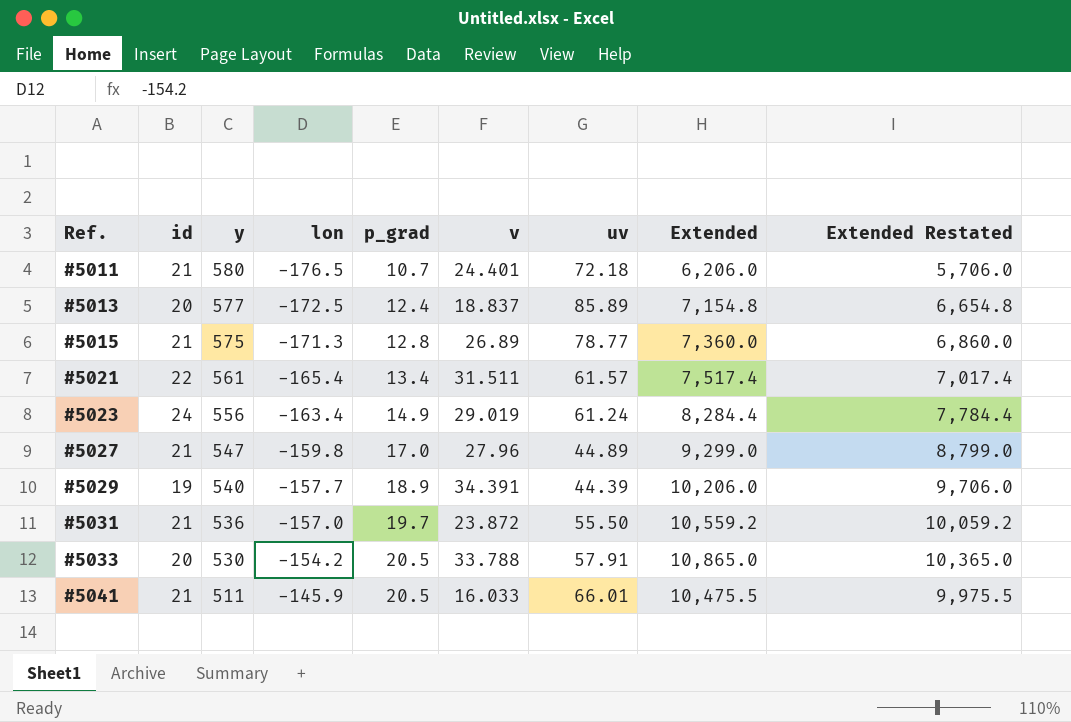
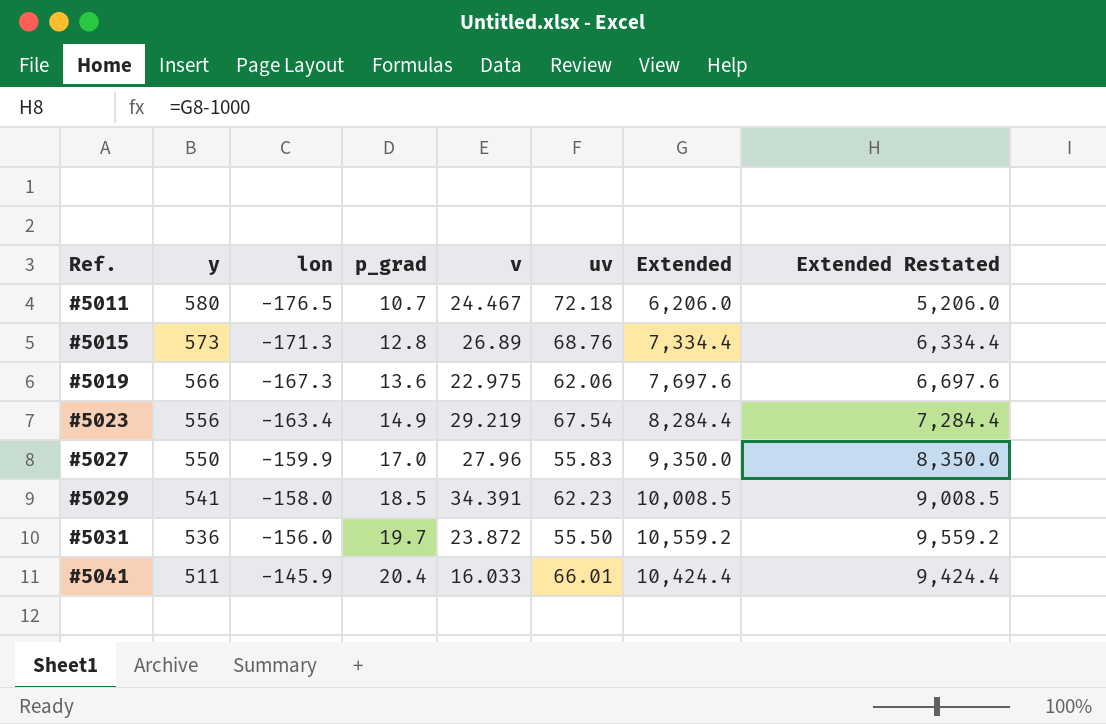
column id | position: 2 -> none
column Extended Restated | formula: [Extended] - 500 -> [Extended] - 1000
row #5013: 20 | 577 | -172.5 | 12.4 | 18.837 | 85.89 | 7,154.8 | 6,654.8 -> none
row #5021: 22 | 561 | -165.4 | 13.4 | 31.511 | 61.57 | 7,517.4 | 7,017.4 -> none
row #5033: 20 | 530 | -154.2 | 20.5 | 33.788 | 57.91 | 10,865.0 | 10,365.0 -> none
#5011 | v: 24.401 -> 24.467
#5015 | y: 575 -> 573
#5015 | uv: 78.77 -> 68.76
#5015 | Extended: 7,360.0 -> 7,334.4
row #5019: none -> 566 | -167.3 | 13.6 | 22.975 | 62.06 | 7,697.6 | 6,697.6
#5023 | v: 29.019 -> 29.219
#5023 | uv: 61.24 -> 67.54
#5027 | y: 547 -> 550
#5027 | lon: -159.8 -> -159.9
#5027 | uv: 44.89 -> 55.83
#5027 | Extended: 9,299.0 -> 9,350.0
#5029 | y: 540 -> 541
#5029 | lon: -157.7 -> -158.0
#5029 | p_grad: 18.9 -> 18.5
#5029 | uv: 44.39 -> 62.23
#5029 | Extended: 10,206.0 -> 10,008.5
#5031 | lon: -157.0 -> -156.0
#5041 | p_grad: 20.5 -> 20.4
#5041 | Extended: 10,475.5 -> 10,424.4

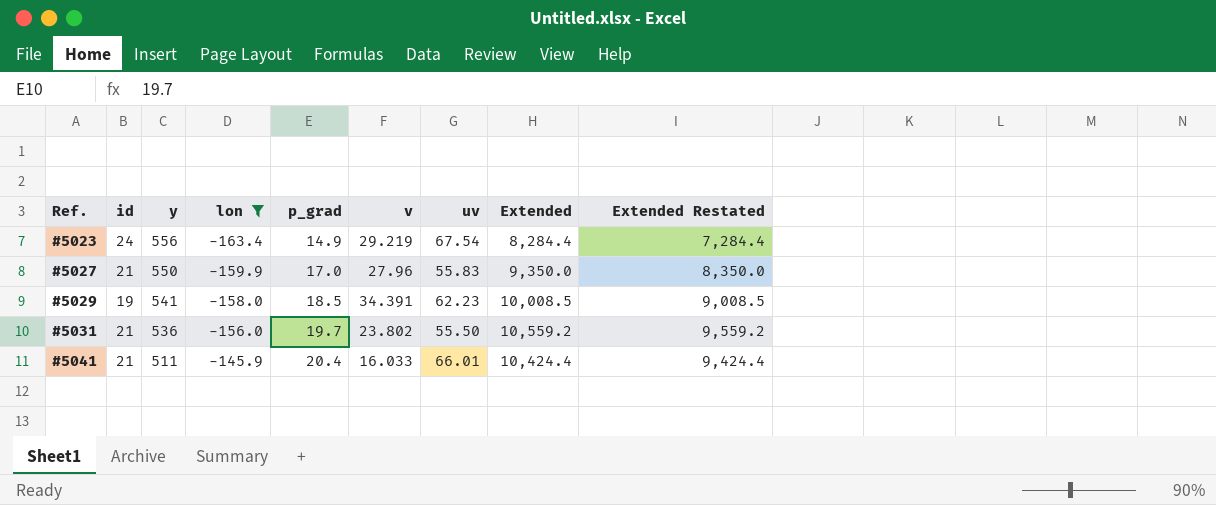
filter: none -> lon >= -163.4
column id | position: none -> 2
#5031 | v: 23.872 -> 23.802

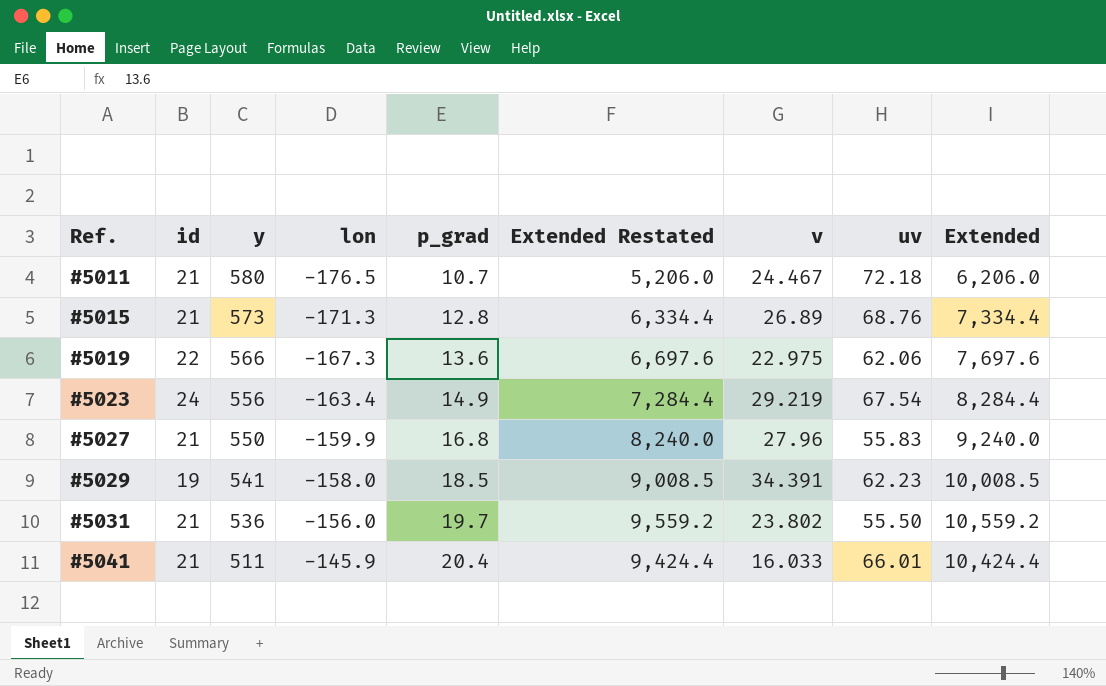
filter: lon >= -163.4 -> none
column Extended Restated | position: 9 -> 6
#5027 | p_grad: 17.0 -> 16.8
#5027 | Extended Restated: 8,350.0 -> 8,240.0
#5027 | Extended: 9,350.0 -> 9,240.0

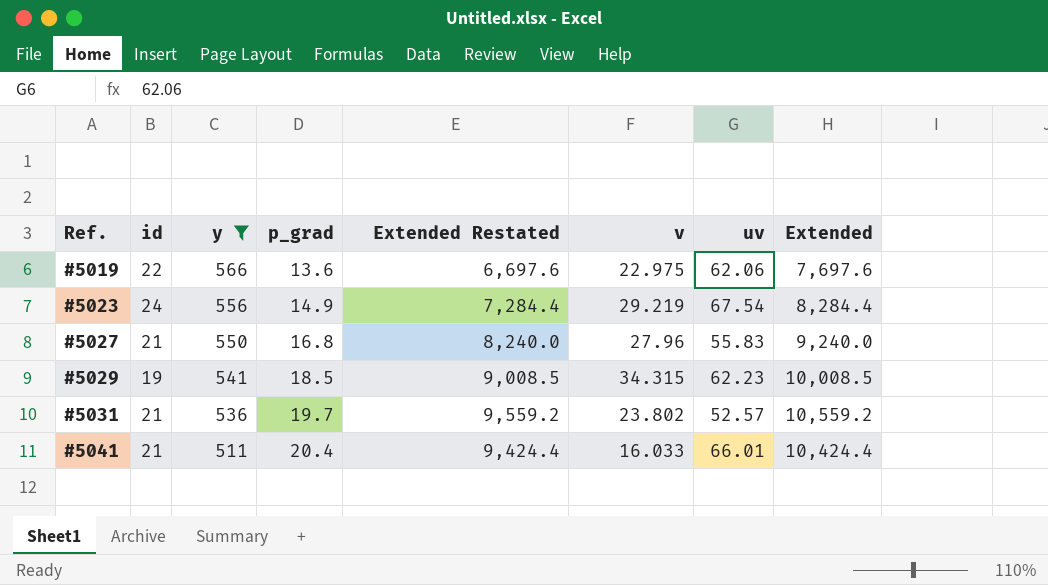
filter: none -> y <= 566
column lon | position: 4 -> none
#5029 | v: 34.391 -> 34.315
#5031 | uv: 55.50 -> 52.57

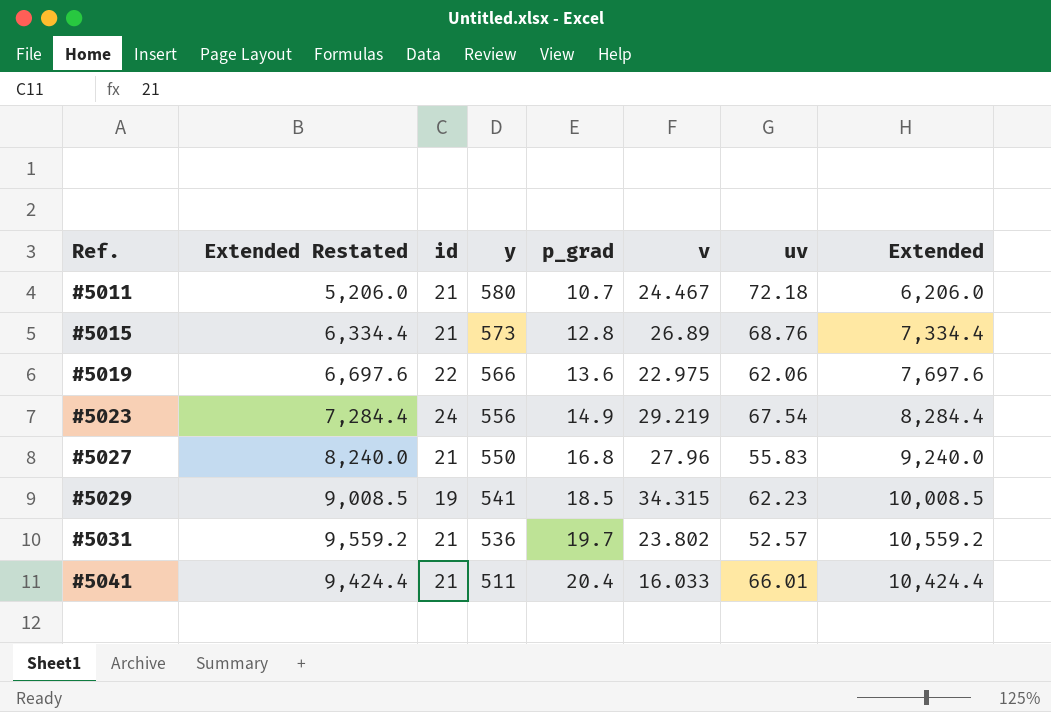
filter: y <= 566 -> none
column Extended Restated | position: 5 -> 2

